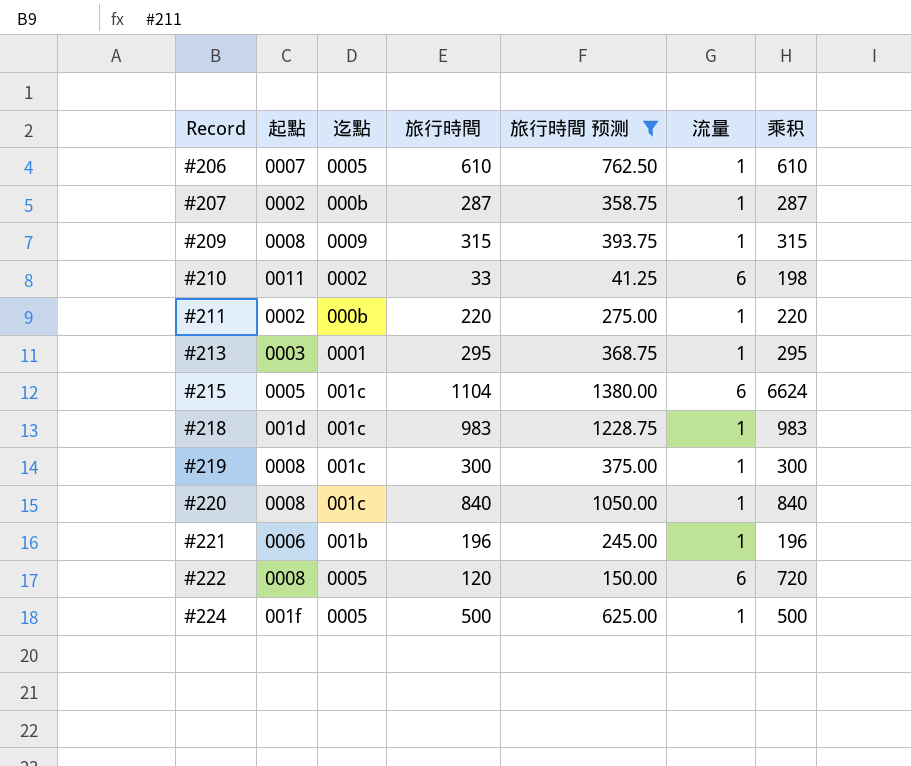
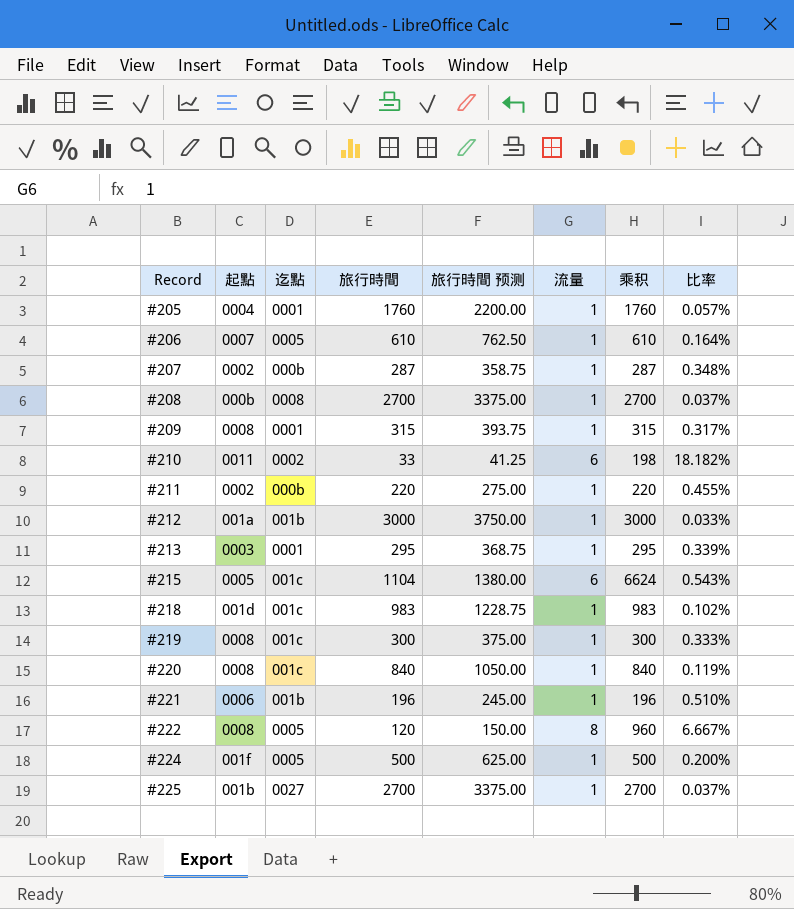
filter: 旅行時間 预测 <= 1380.00 -> none
column 比率 | formula: none -> [流量] / [旅行時間]
#209 | 迄點: 0009 -> 0001
#222 | 流量: 6 -> 8
#222 | 乘积: 720 -> 960

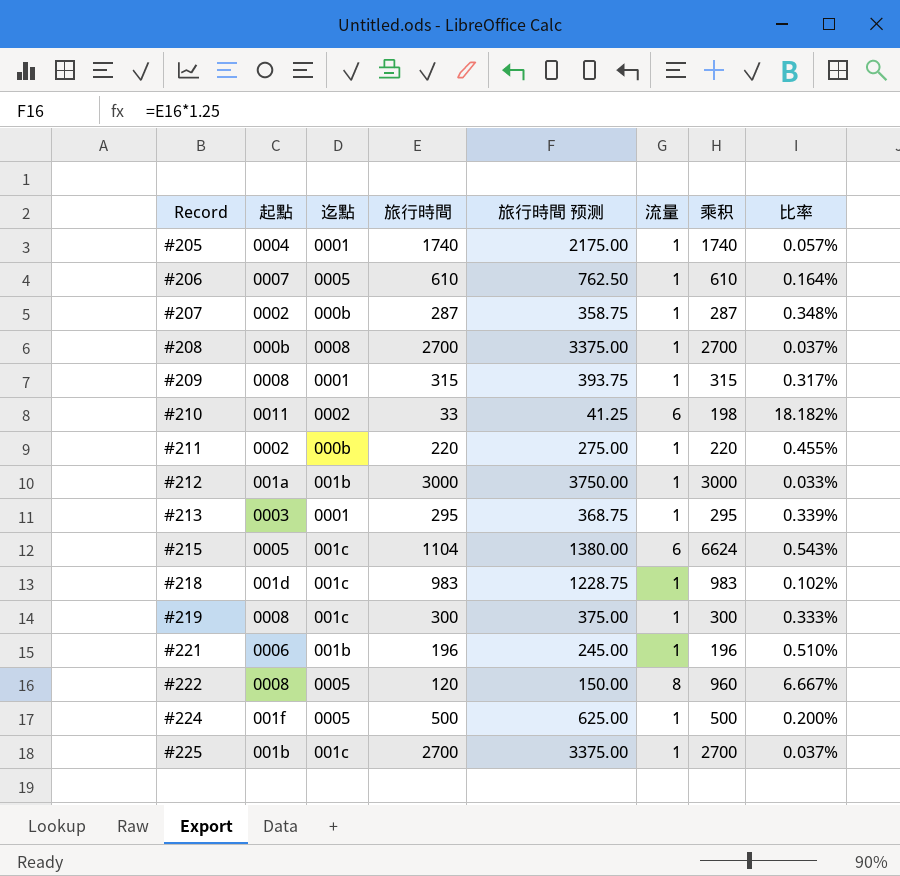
row #220: 0008 | 001c | 840 | 1050.00 | 1 | 840 | 0.119% -> none
#205 | 旅行時間: 1760 -> 1740
#205 | 旅行時間 预测: 2200.00 -> 2175.00
#205 | 乘积: 1760 -> 1740
#225 | 迄點: 0027 -> 001c

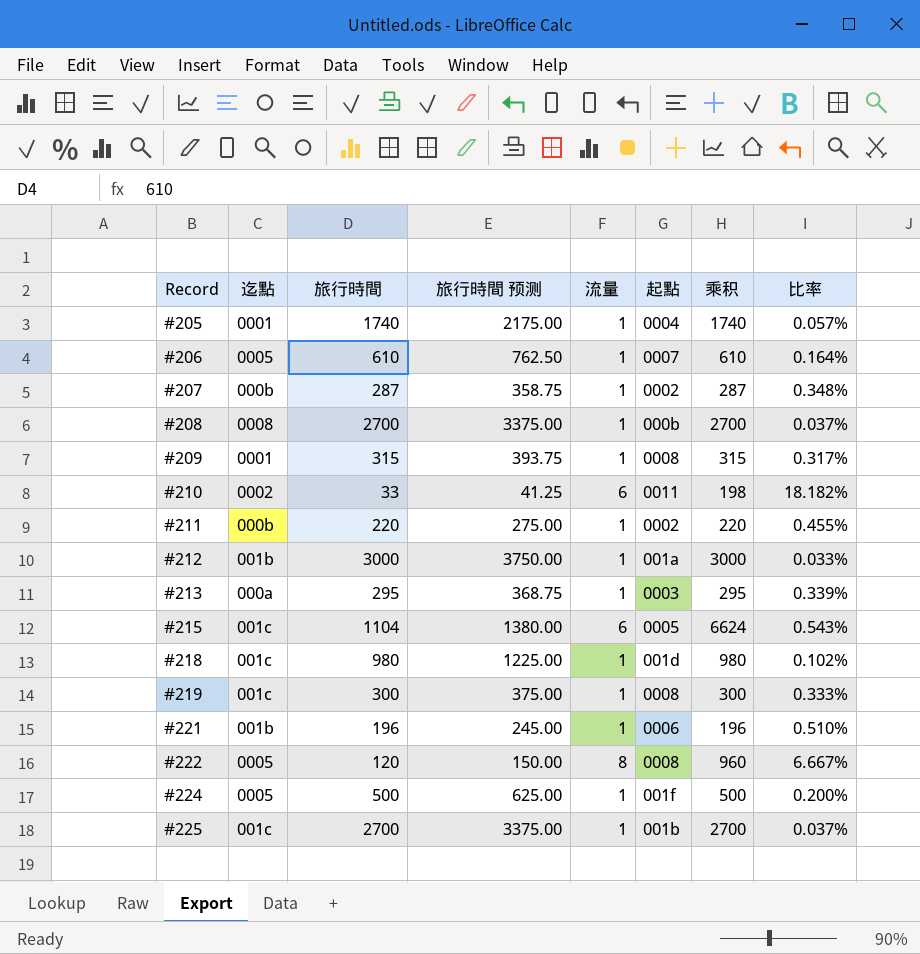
column 起點 | position: 2 -> 6
#213 | 迄點: 0001 -> 000a
#218 | 旅行時間: 983 -> 980
#218 | 旅行時間 预测: 1228.75 -> 1225.00
#218 | 乘积: 983 -> 980

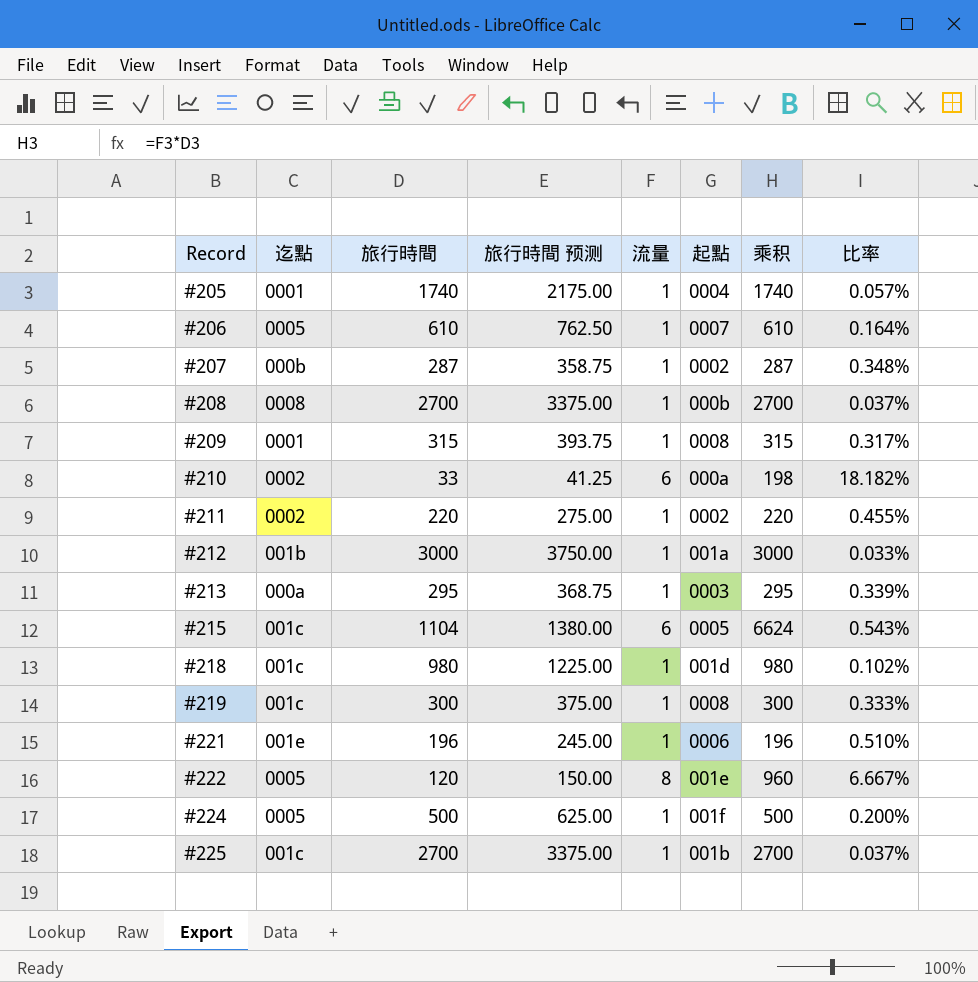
#210 | 起點: 0011 -> 000a
#211 | 迄點: 000b -> 0002
#221 | 迄點: 001b -> 001e
#222 | 起點: 0008 -> 001e

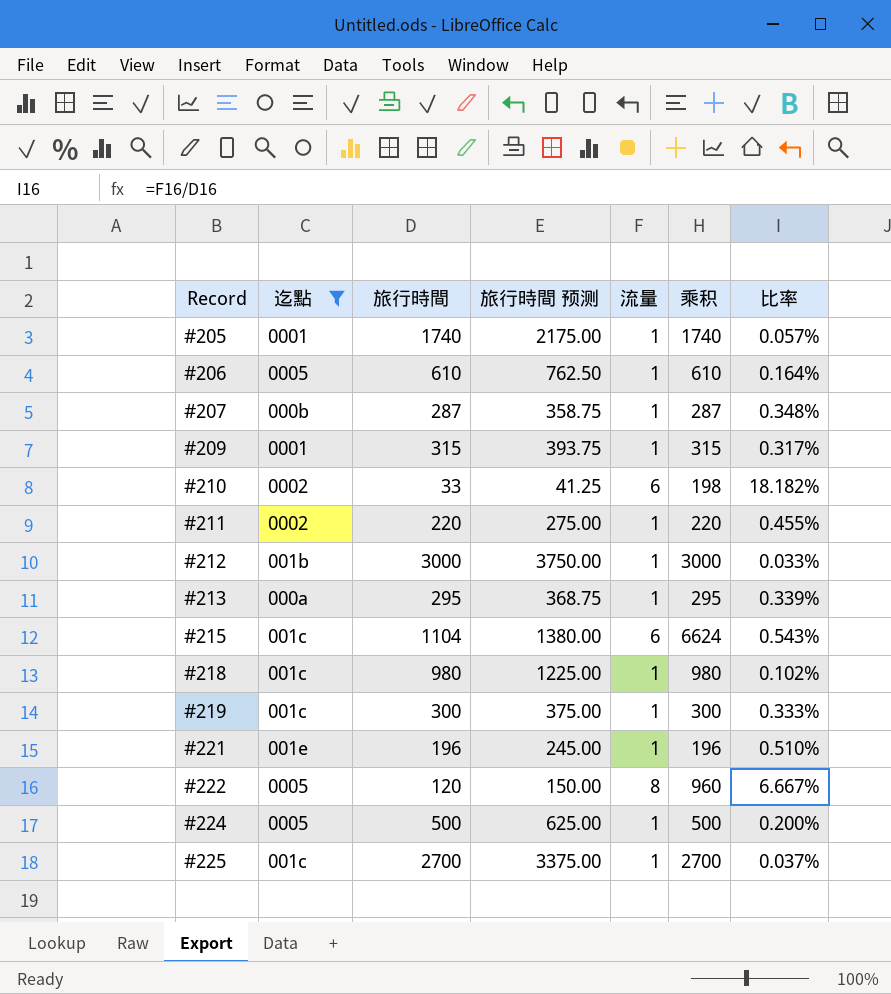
filter: none -> 迄點 != 0008
column 起點 | position: 6 -> none

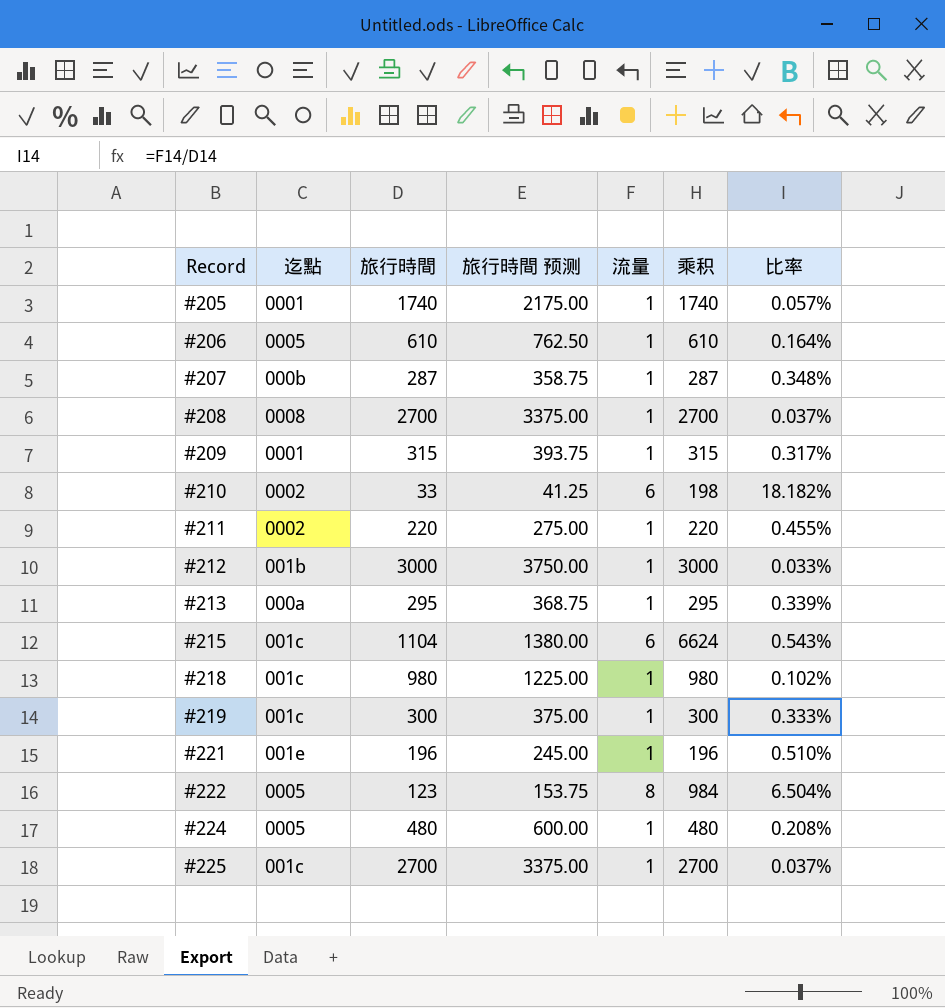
filter: 迄點 != 0008 -> none
#222 | 旅行時間: 120 -> 123
#222 | 旅行時間 预测: 150.00 -> 153.75
#222 | 乘积: 960 -> 984
#222 | 比率: 6.667% -> 6.504%
#224 | 旅行時間: 500 -> 480
#224 | 旅行時間 预测: 625.00 -> 600.00
#224 | 乘积: 500 -> 480
#224 | 比率: 0.200% -> 0.208%

